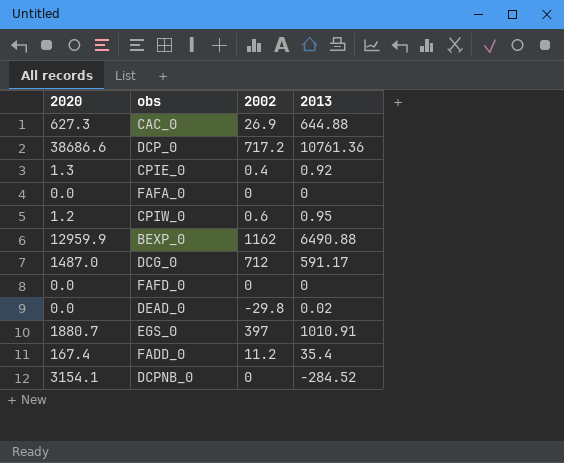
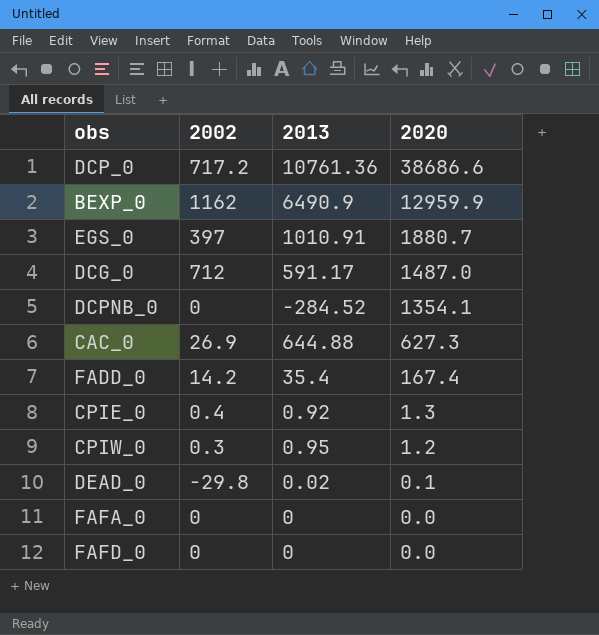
row order: none -> 2020 descending
column 2020 | position: 1 -> 4
BEXP_0 | 2013: 6490.88 -> 6490.9
DCPNB_0 | 2020: 3154.1 -> 1354.1
FADD_0 | 2002: 11.2 -> 14.2
CPIW_0 | 2002: 0.6 -> 0.3
DEAD_0 | 2020: 0.0 -> 0.1

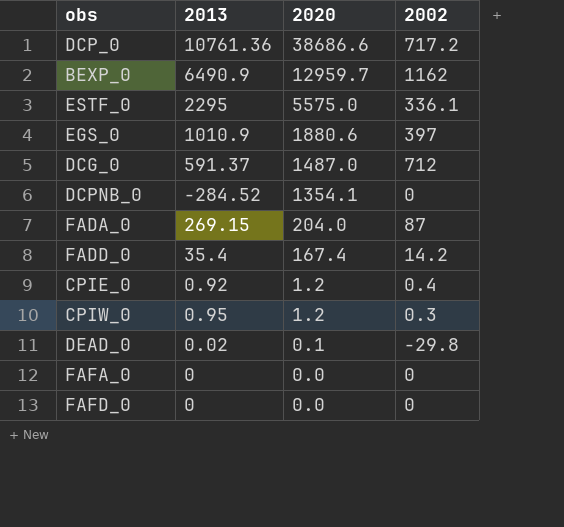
column 2002 | position: 2 -> 4
row CAC_0: 26.9 | 644.88 | 627.3 -> none
BEXP_0 | 2020: 12959.9 -> 12959.7
row ESTF_0: none -> 2295 | 5575.0 | 336.1
EGS_0 | 2013: 1010.91 -> 1010.9
EGS_0 | 2020: 1880.7 -> 1880.6
DCG_0 | 2013: 591.17 -> 591.37
row FADA_0: none -> 269.15 | 204.0 | 87
CPIE_0 | 2020: 1.3 -> 1.2

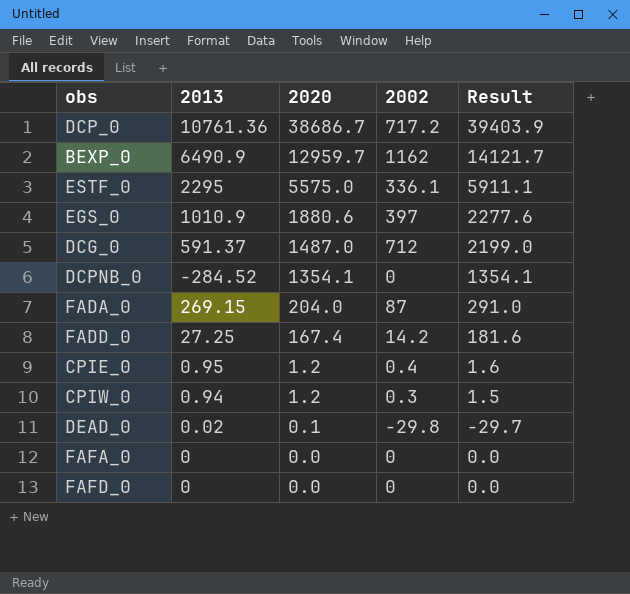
column Result | formula: none -> [2020] + [2002]
DCP_0 | 2020: 38686.6 -> 38686.7
FADD_0 | 2013: 35.4 -> 27.25
CPIE_0 | 2013: 0.92 -> 0.95
CPIW_0 | 2013: 0.95 -> 0.94

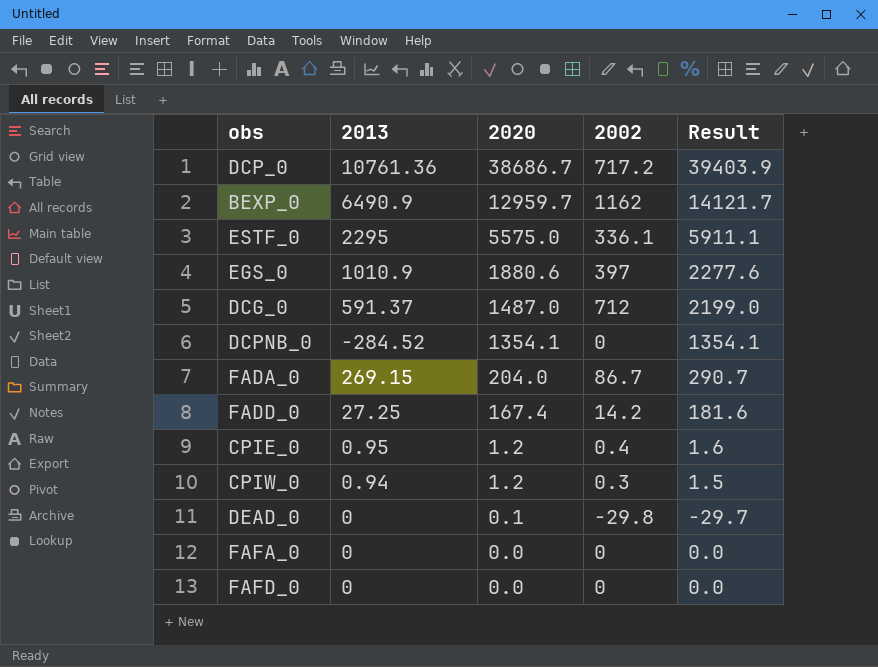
FADA_0 | 2002: 87 -> 86.7
FADA_0 | Result: 291.0 -> 290.7
DEAD_0 | 2013: 0.02 -> 0

